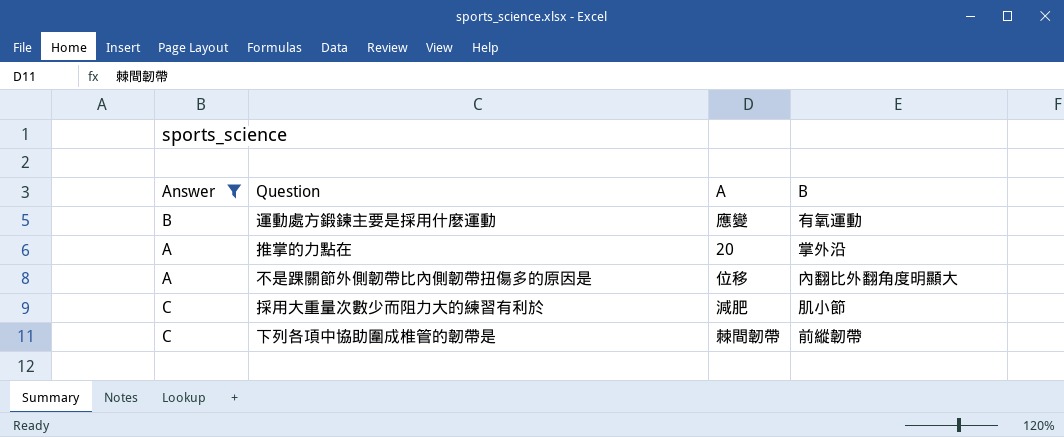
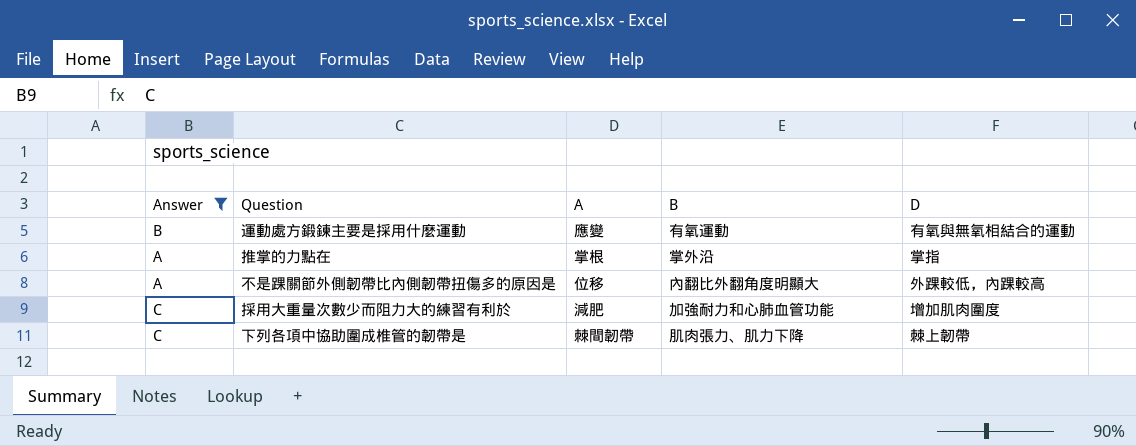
column D | position: none -> 5
推掌的力點在 | A: 20 -> 掌根
採用大重量次數少而阻力大的練習有利於 | B: 肌小節 -> 加強耐力和心肺血管功能
下列各項中協助圍成椎管的韌帶是 | B: 前縱韌帶 -> 肌肉張力、肌力下降

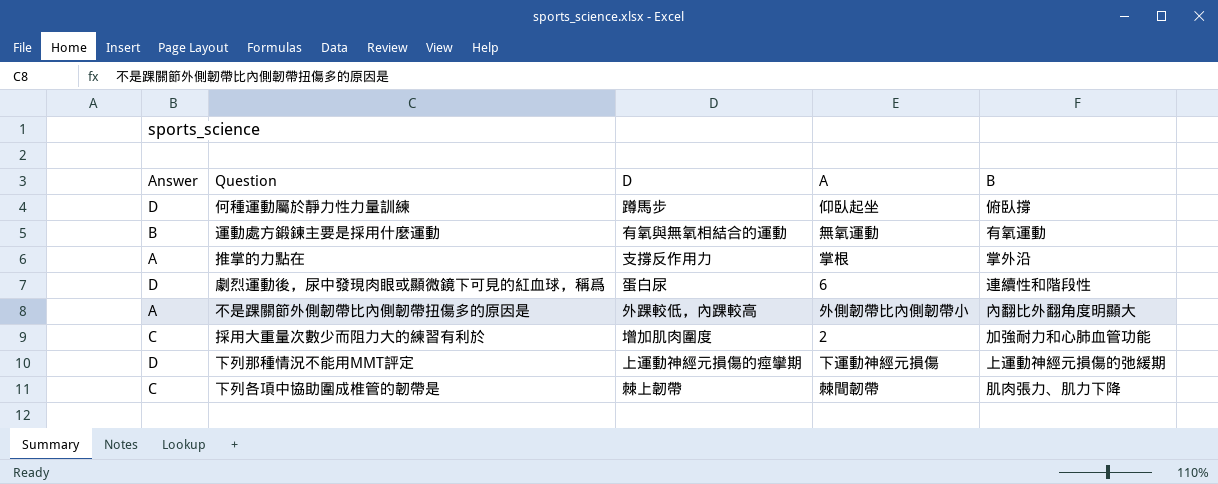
filter: Answer != D -> none
column D | position: 5 -> 3
運動處方鍛鍊主要是採用什麼運動 | A: 應變 -> 無氧運動
推掌的力點在 | D: 掌指 -> 支撐反作用力
不是踝關節外側韌帶比內側韌帶扭傷多的原因是 | A: 位移 -> 外側韌帶比內側韌帶小
採用大重量次數少而阻力大的練習有利於 | A: 減肥 -> 2

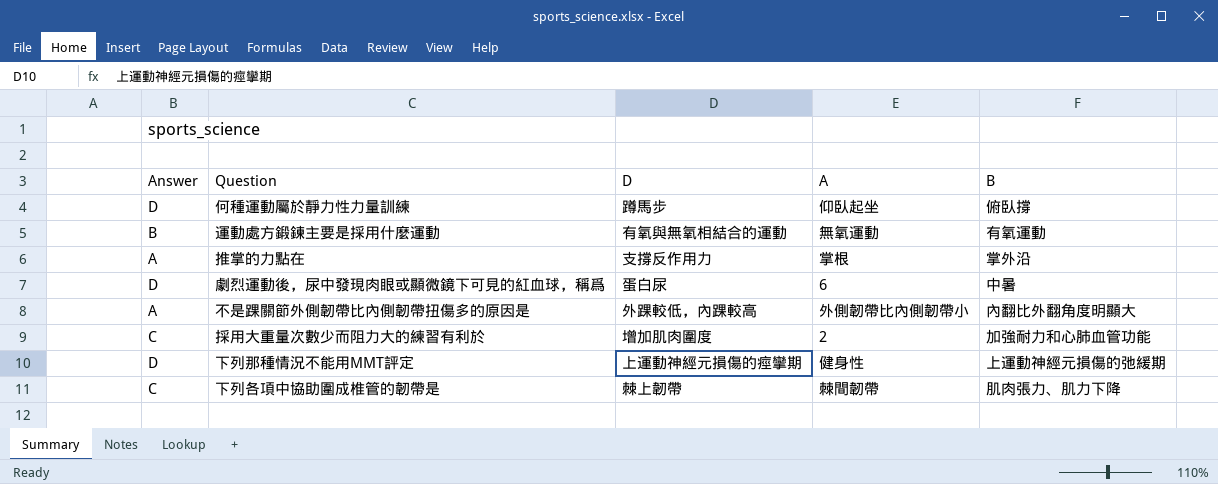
劇烈運動後，尿中發現肉眼或顯微鏡下可見的紅血球，稱爲 | B: 連續性和階段性 -> 中暑
下列那種情況不能用MMT評定 | A: 下運動神經元損傷 -> 健身性

